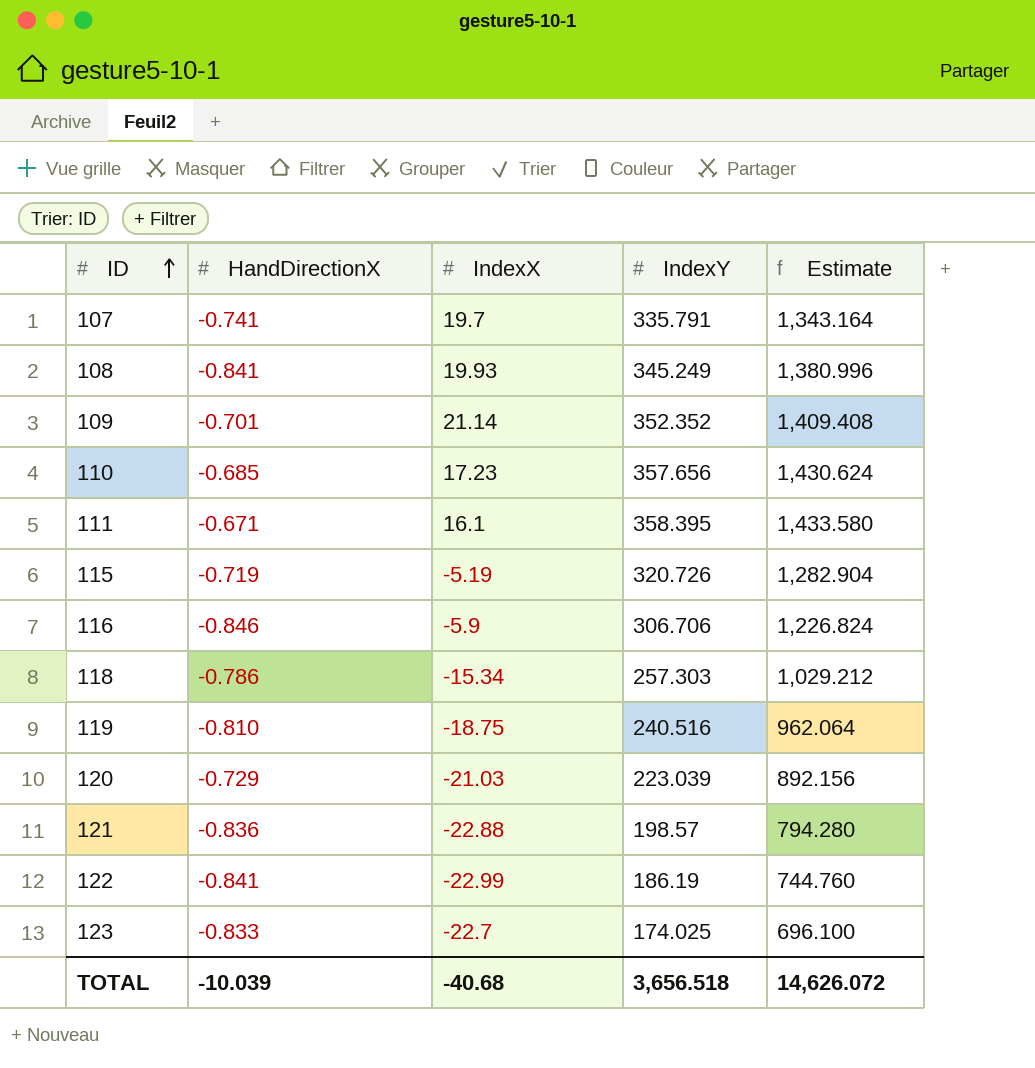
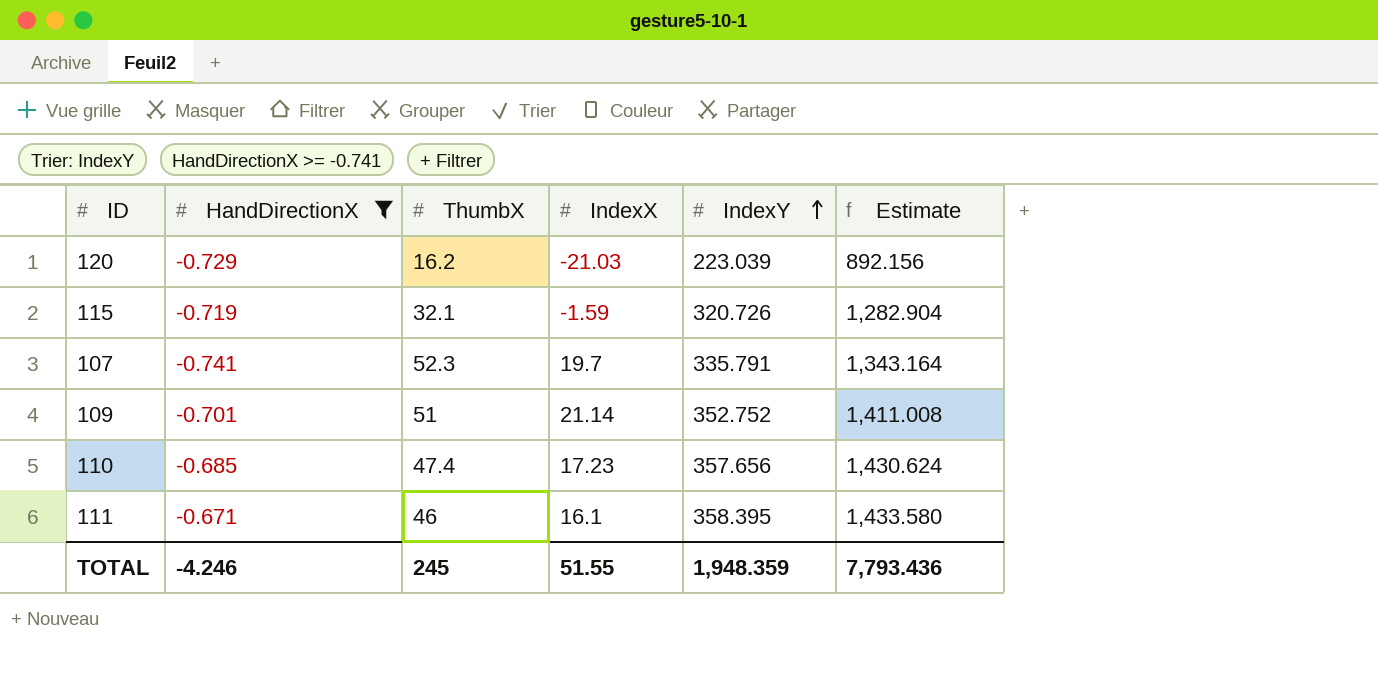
filter: none -> HandDirectionX >= -0.741
row order: ID ascending -> IndexY ascending
column ThumbX | position: none -> 3
115 | IndexX: -5.19 -> -1.59
109 | IndexY: 352.352 -> 352.752
109 | Estimate: 1,409.408 -> 1,411.008
TOTAL | HandDirectionX: -10.039 -> -4.246
TOTAL | IndexX: -40.68 -> 51.55
TOTAL | IndexY: 3,656.518 -> 1,948.359
TOTAL | Estimate: 14,626.072 -> 7,793.436

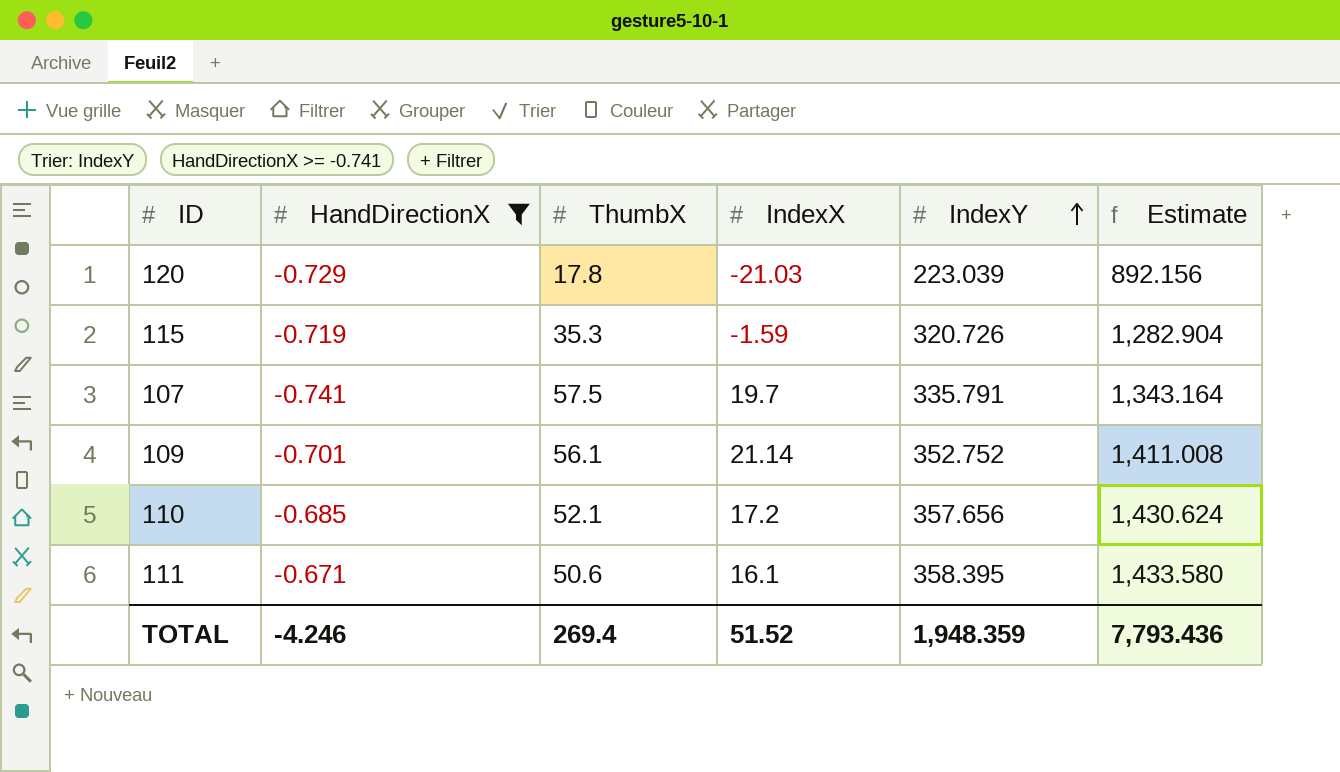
120 | ThumbX: 16.2 -> 17.8
115 | ThumbX: 32.1 -> 35.3
107 | ThumbX: 52.3 -> 57.5
109 | ThumbX: 51 -> 56.1
110 | ThumbX: 47.4 -> 52.1
110 | IndexX: 17.23 -> 17.2
111 | ThumbX: 46 -> 50.6
TOTAL | ThumbX: 245 -> 269.4
TOTAL | IndexX: 51.55 -> 51.52

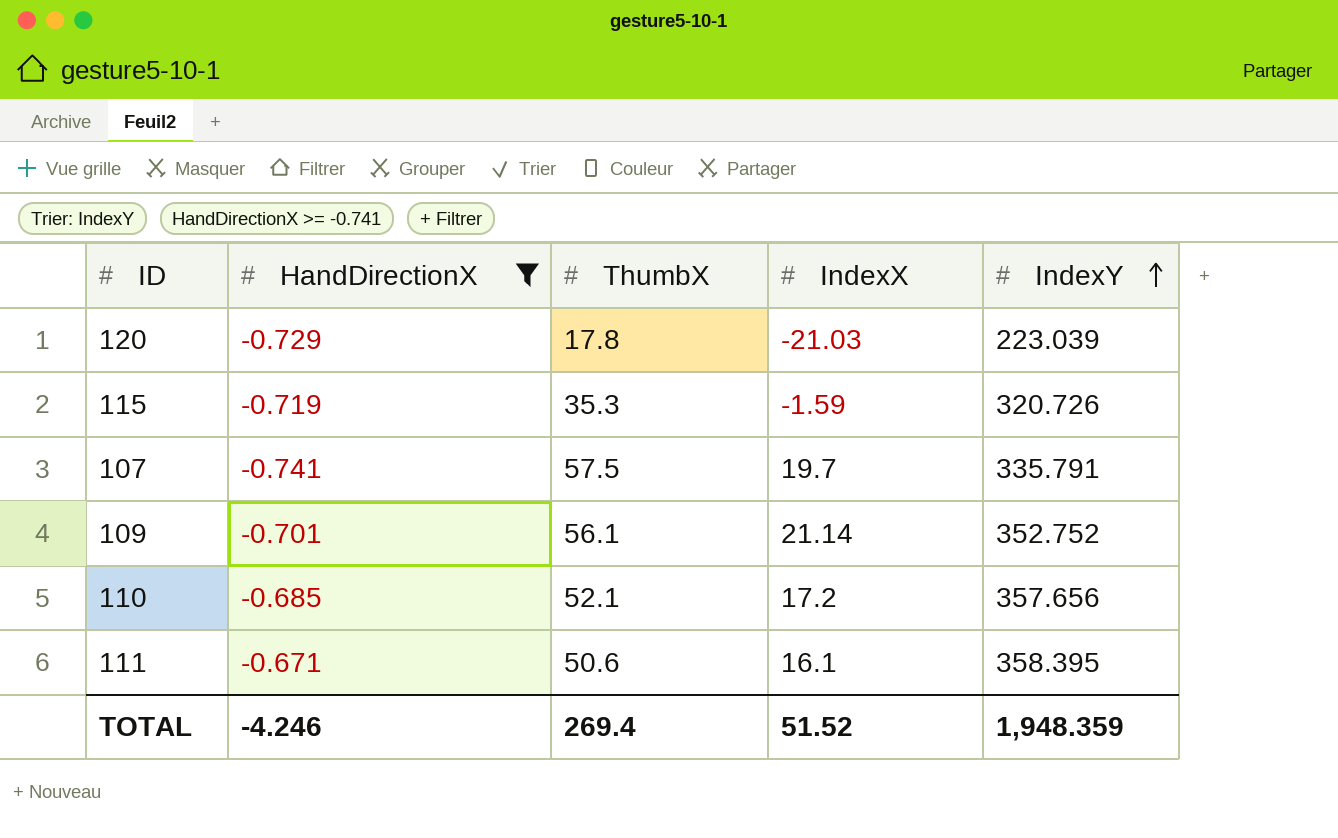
column Estimate | formula: [IndexY] * 4 -> none

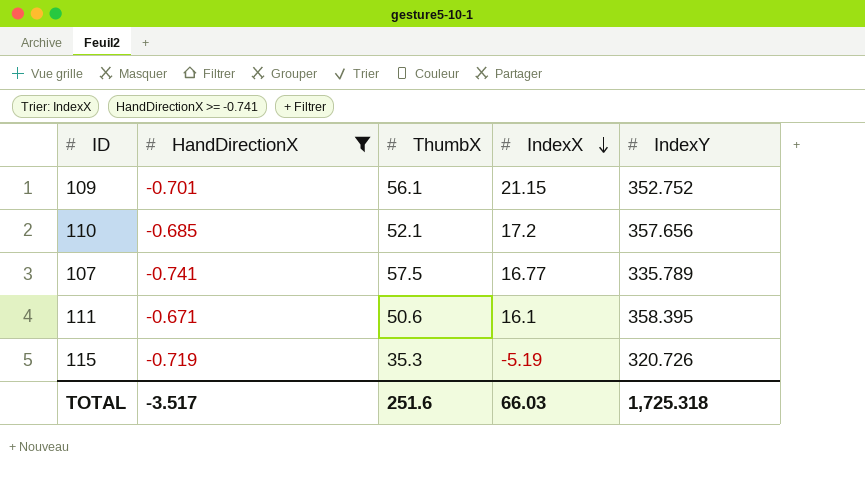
row order: IndexY ascending -> IndexX descending
row 120: -0.729 | 17.8 | -21.03 | 223.039 -> none
109 | IndexX: 21.14 -> 21.15
107 | IndexX: 19.7 -> 16.77
107 | IndexY: 335.791 -> 335.789
115 | IndexX: -1.59 -> -5.19
TOTAL | HandDirectionX: -4.246 -> -3.517
TOTAL | ThumbX: 269.4 -> 251.6
TOTAL | IndexX: 51.52 -> 66.03
TOTAL | IndexY: 1,948.359 -> 1,725.318

